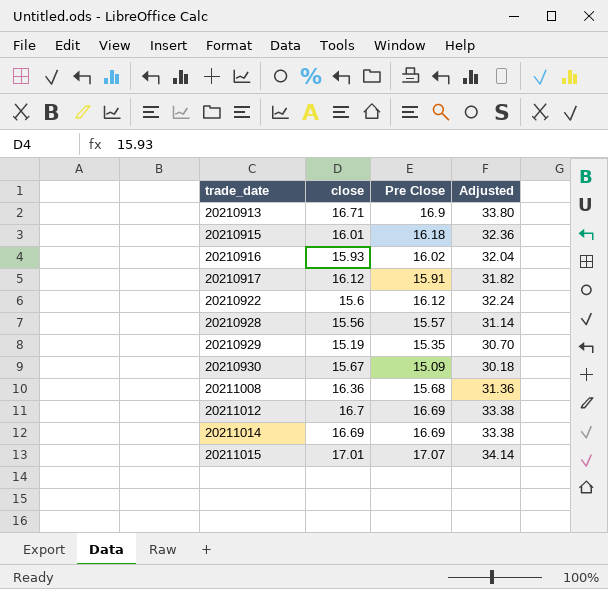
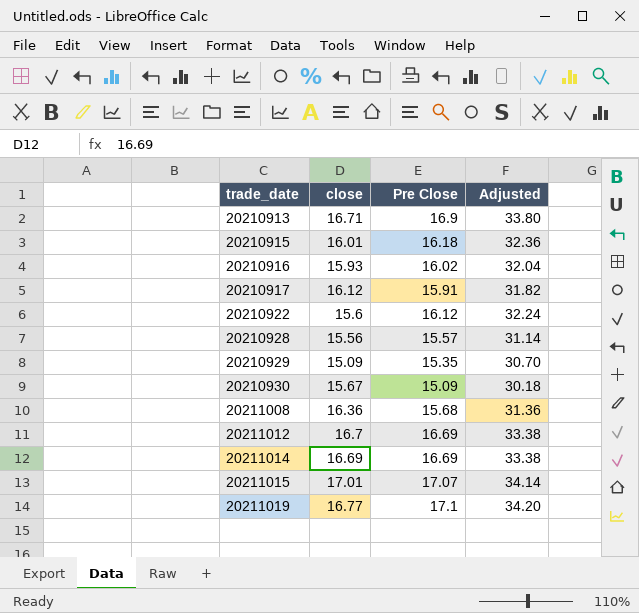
20210929 | close: 15.19 -> 15.09
row 20211019: none -> 16.77 | 17.1 | 34.20

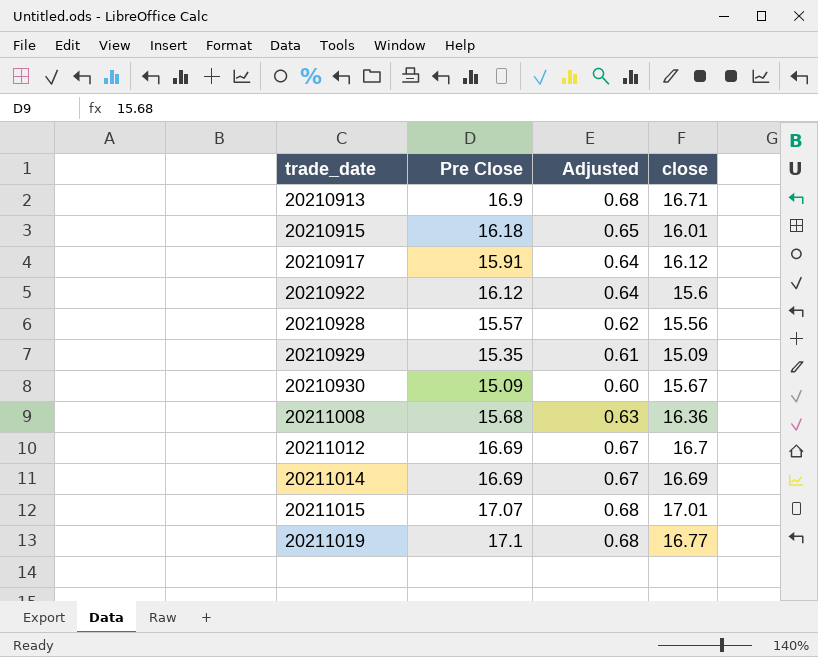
column Adjusted | formula: [Pre Close] * 2 -> [Pre Close] * 0.04
column close | position: 2 -> 4
row 20210916: 15.93 | 16.02 | 32.04 -> none

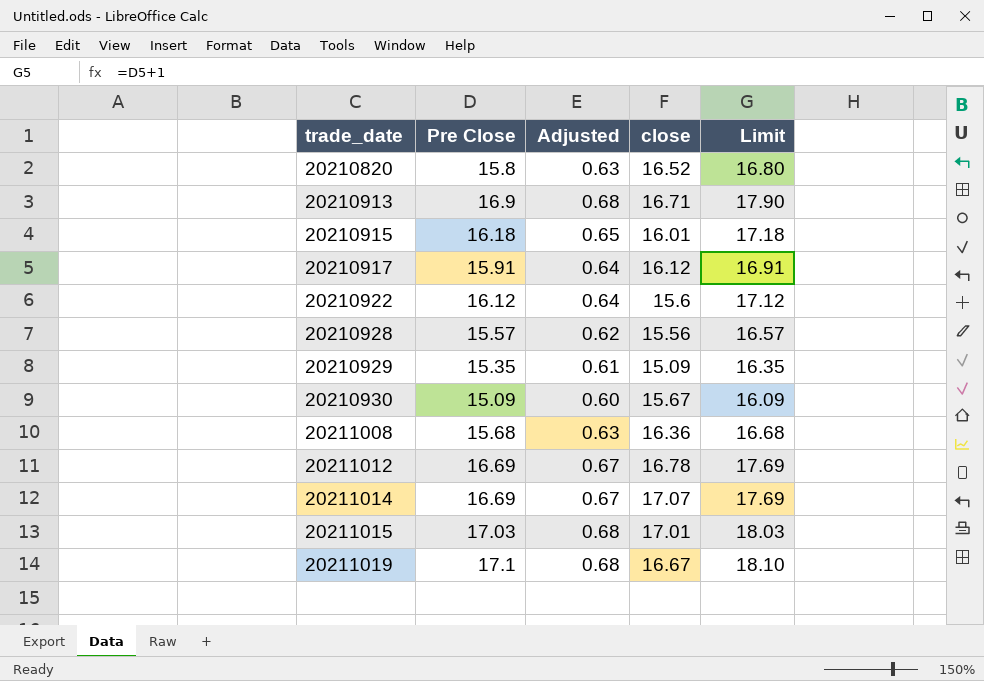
column Limit | formula: none -> [Pre Close] + 1
row 20210820: none -> 15.8 | 0.63 | 16.52 | 16.80
20211012 | close: 16.7 -> 16.78
20211014 | close: 16.69 -> 17.07
20211015 | Pre Close: 17.07 -> 17.03
20211019 | close: 16.77 -> 16.67

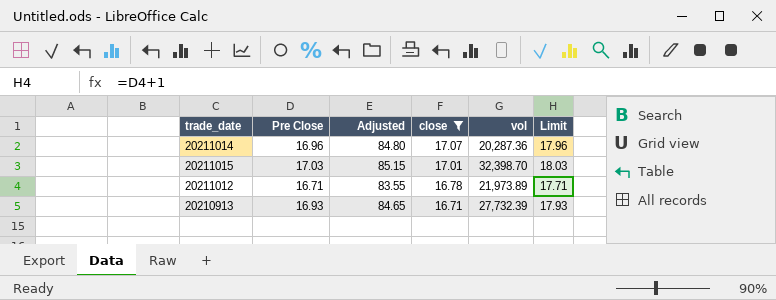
filter: none -> close >= 16.71
row order: trade_date ascending -> close descending
column Adjusted | formula: [Pre Close] * 0.04 -> [Pre Close] * 5
column vol | position: none -> 5
20211014 | Pre Close: 16.69 -> 16.96
20211014 | Limit: 17.69 -> 17.96
20211012 | Pre Close: 16.69 -> 16.71
20211012 | Limit: 17.69 -> 17.71
20210913 | Pre Close: 16.9 -> 16.93
20210913 | Limit: 17.90 -> 17.93

